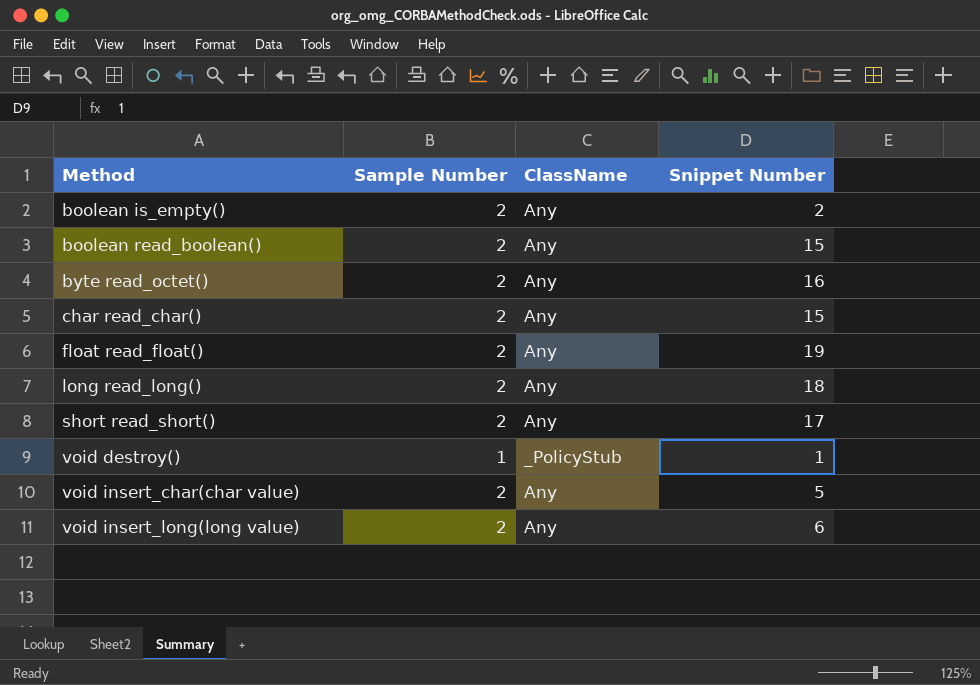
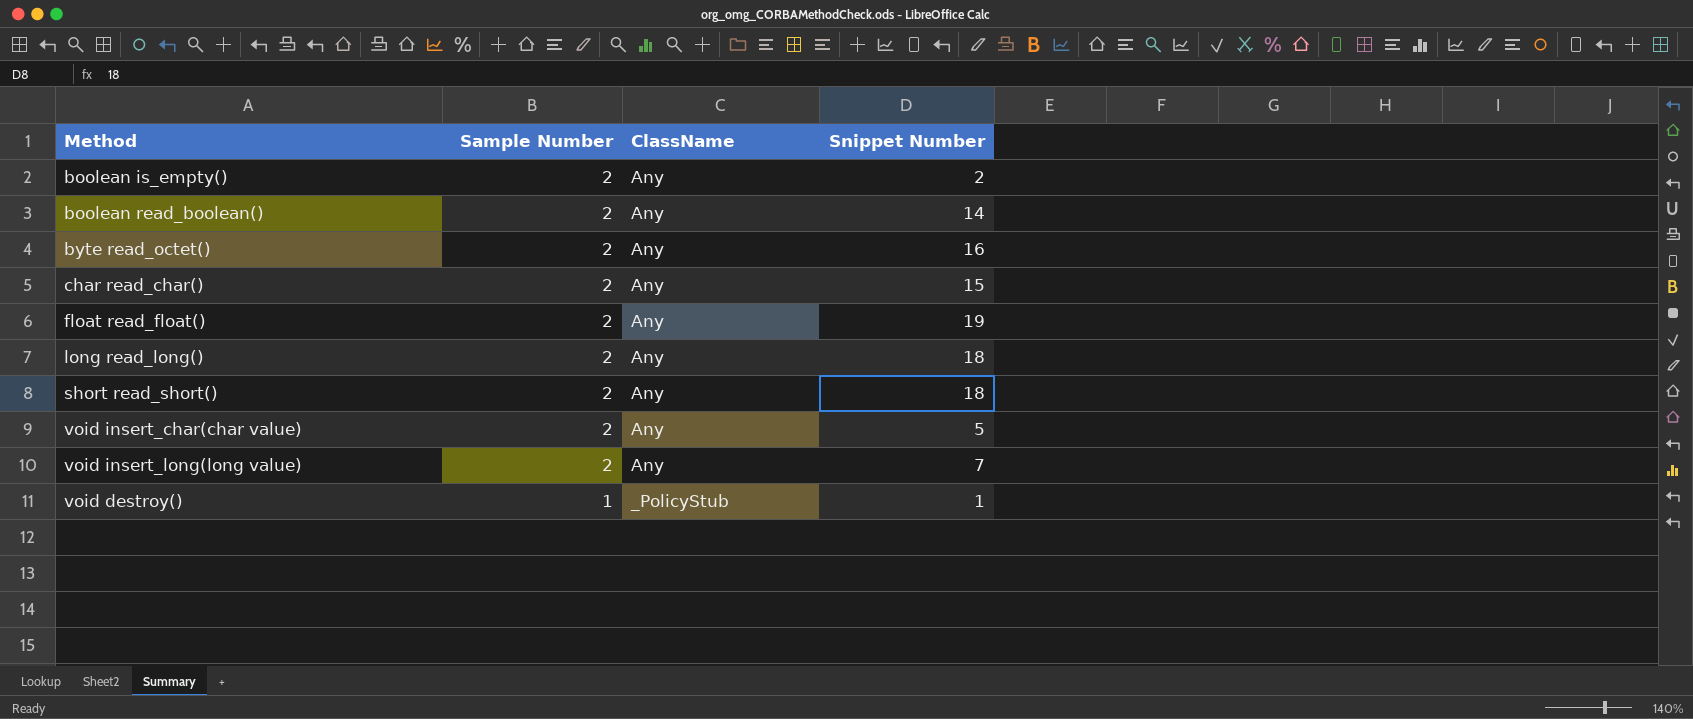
row order: Method ascending -> Sample Number descending
boolean read_boolean() | Snippet Number: 15 -> 14
short read_short() | Snippet Number: 17 -> 18
void insert_long(long value) | Snippet Number: 6 -> 7

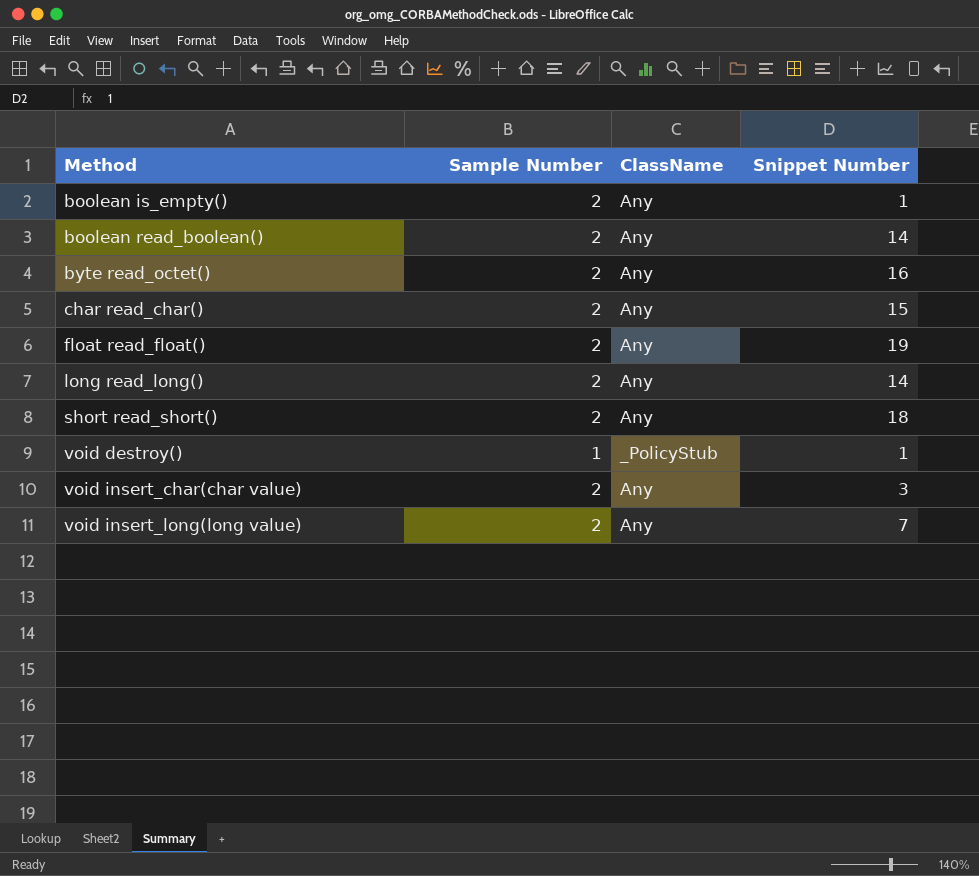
row order: Sample Number descending -> Method ascending
boolean is_empty() | Snippet Number: 2 -> 1
long read_long() | Snippet Number: 18 -> 14
void insert_char(char value) | Snippet Number: 5 -> 3

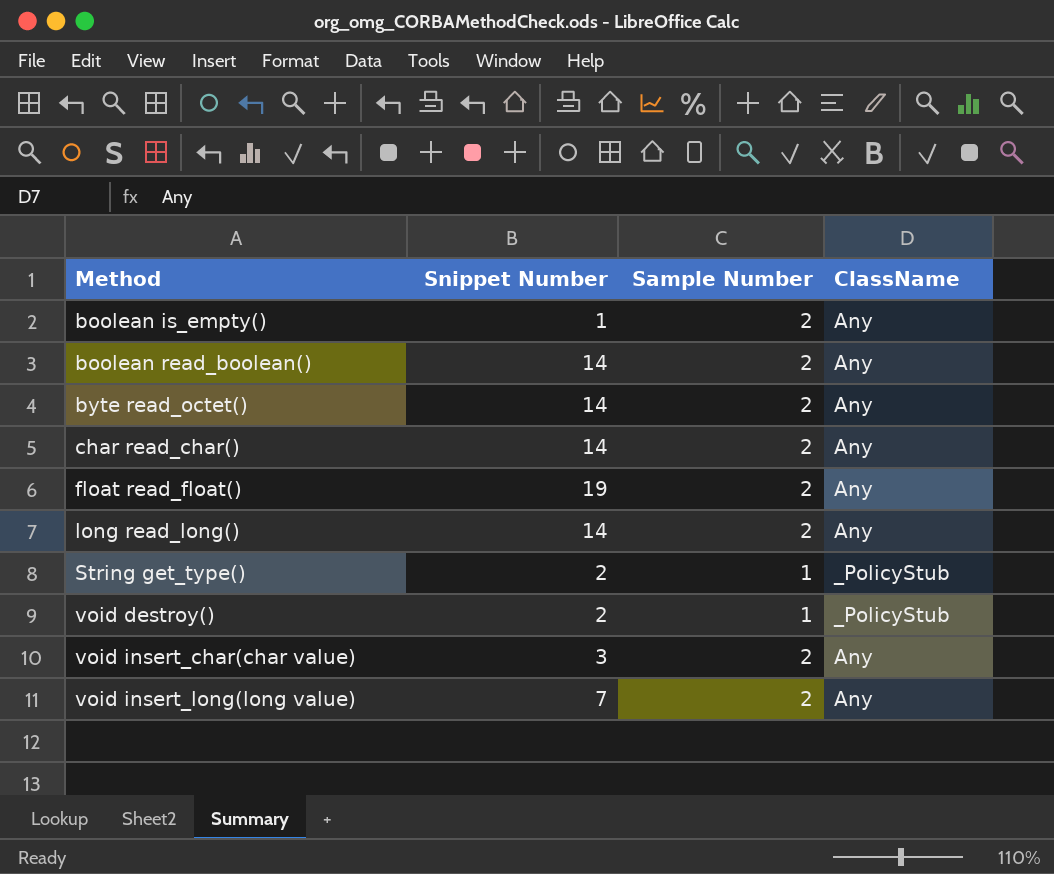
column Snippet Number | position: 4 -> 2
row short read_short(): 2 | Any | 18 -> none
byte read_octet() | Snippet Number: 16 -> 14
char read_char() | Snippet Number: 15 -> 14
row String get_type(): none -> 2 | 1 | _PolicyStub
void destroy() | Snippet Number: 1 -> 2

